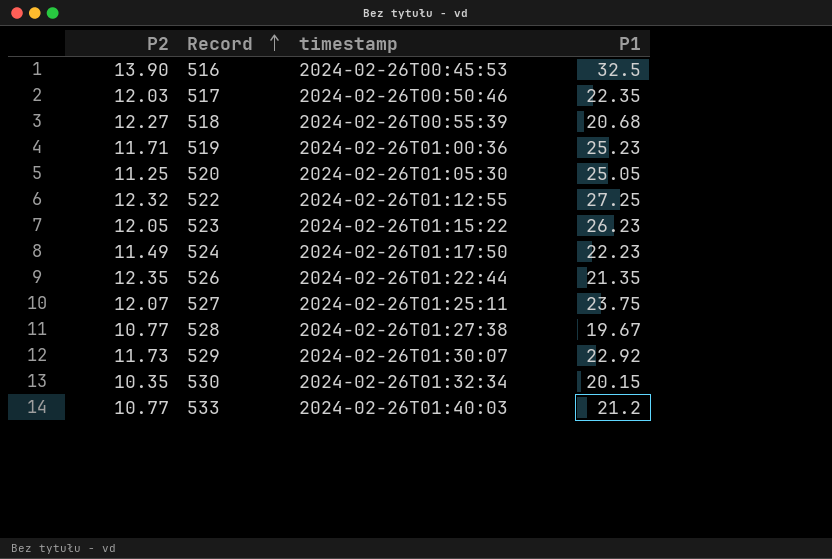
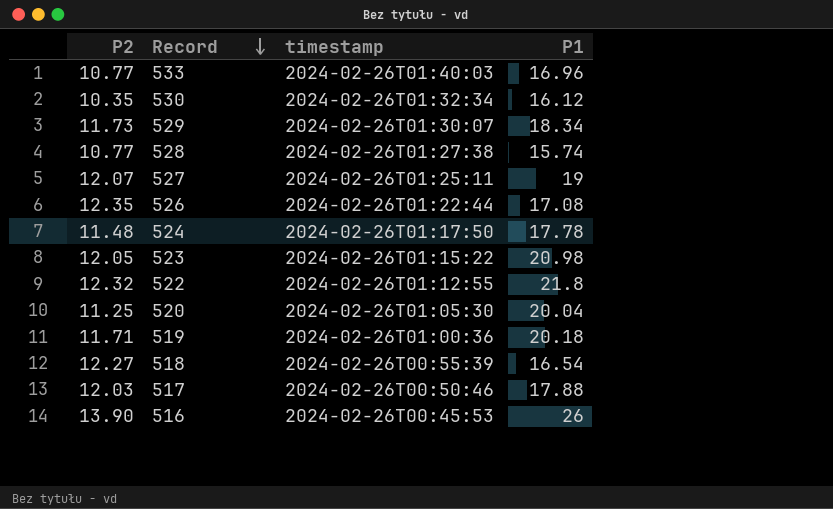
row order: Record ascending -> Record descending
533 | P1: 21.2 -> 16.96
530 | P1: 20.15 -> 16.12
529 | P1: 22.92 -> 18.34
528 | P1: 19.67 -> 15.74
527 | P1: 23.75 -> 19
526 | P1: 21.35 -> 17.08
524 | P2: 11.49 -> 11.48
524 | P1: 22.23 -> 17.78
523 | P1: 26.23 -> 20.98
522 | P1: 27.25 -> 21.8
520 | P1: 25.05 -> 20.04
519 | P1: 25.23 -> 20.18
518 | P1: 20.68 -> 16.54
517 | P1: 22.35 -> 17.88
516 | P1: 32.5 -> 26

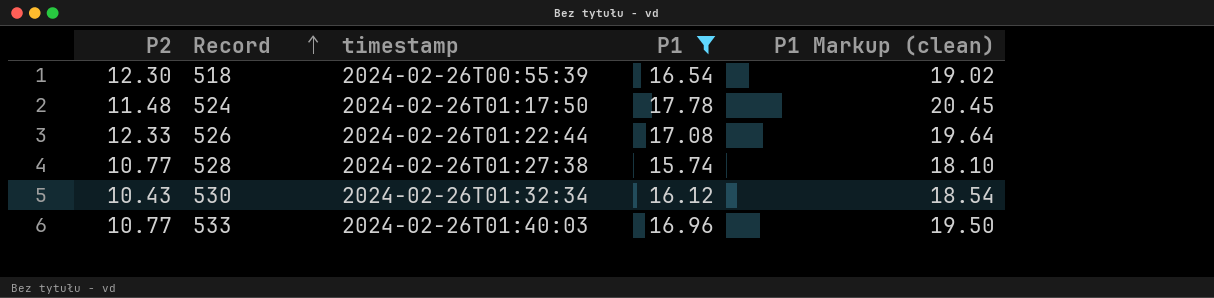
filter: none -> P1 <= 17.78
row order: Record descending -> Record ascending
column P1 Markup (clean) | formula: none -> [P1] * 1.15
518 | P2: 12.27 -> 12.30
526 | P2: 12.35 -> 12.33
530 | P2: 10.35 -> 10.43

